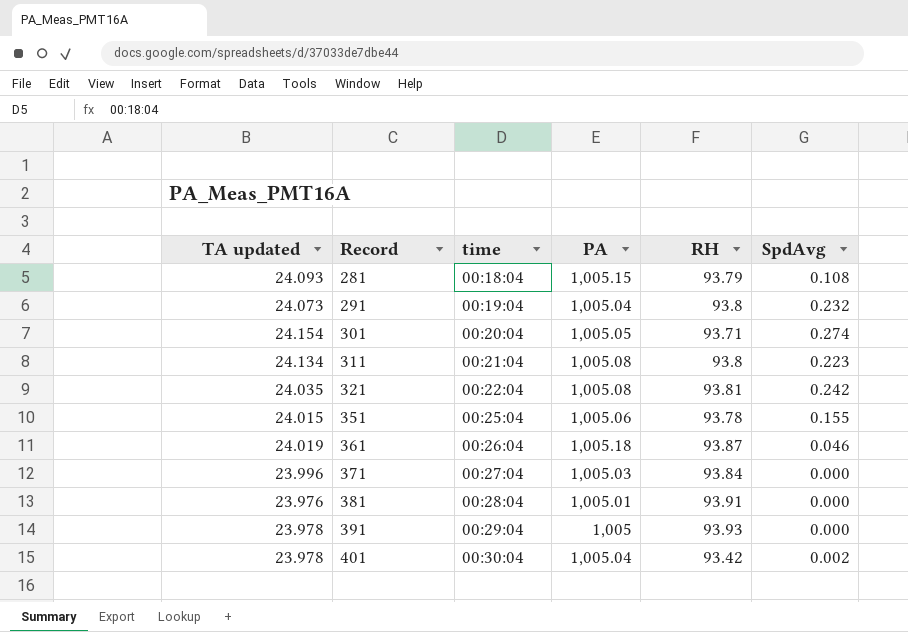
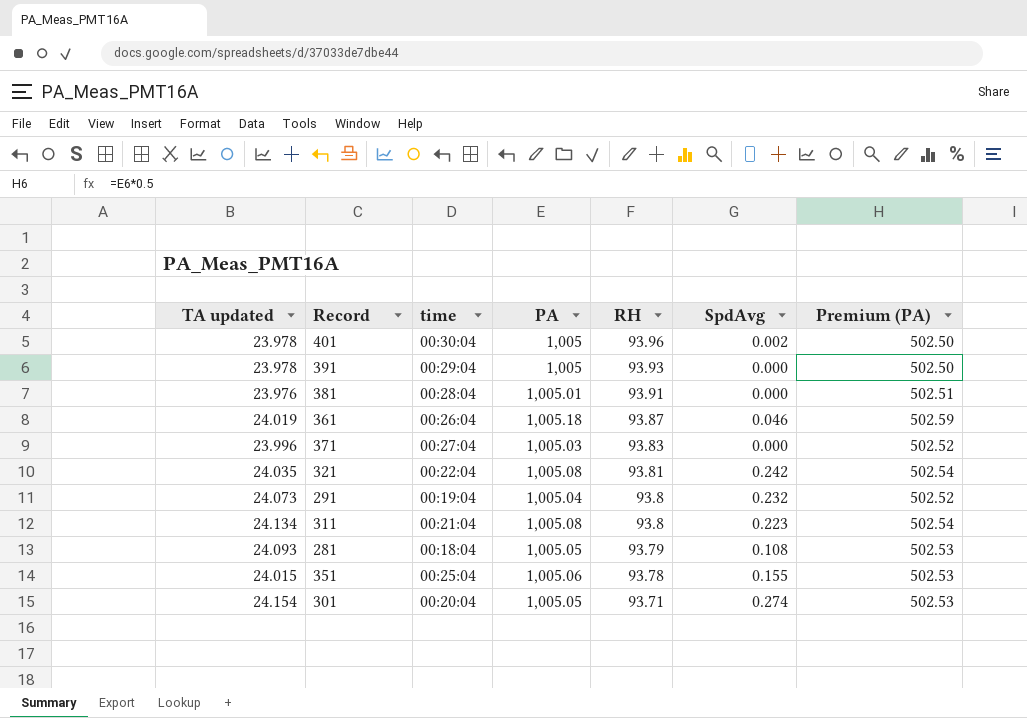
row order: Record ascending -> RH descending
column Premium (PA) | formula: none -> [PA] * 0.5
401 | PA: 1,005.04 -> 1,005
401 | RH: 93.42 -> 93.96
371 | RH: 93.84 -> 93.83
281 | PA: 1,005.15 -> 1,005.05

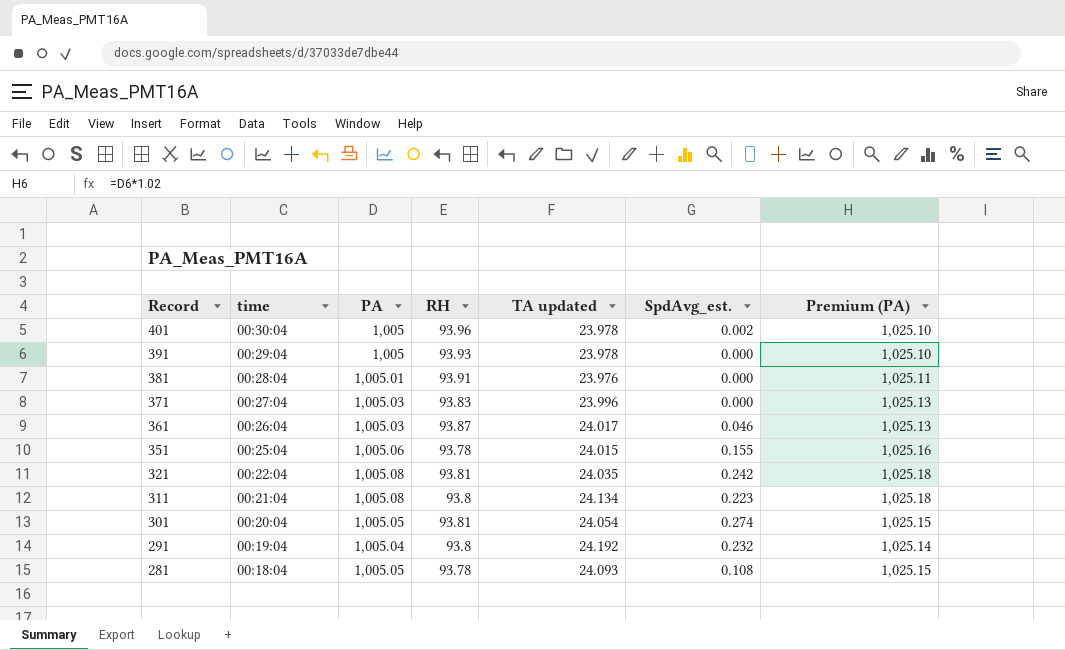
row order: RH descending -> Record descending
column TA updated | position: 1 -> 5
column name: SpdAvg -> SpdAvg_est.
column Premium (PA) | formula: [PA] * 0.5 -> [PA] * 1.02
361 | PA: 1,005.18 -> 1,005.03
361 | TA updated: 24.019 -> 24.017
301 | RH: 93.71 -> 93.81
301 | TA updated: 24.154 -> 24.054
291 | TA updated: 24.073 -> 24.192
281 | RH: 93.79 -> 93.78

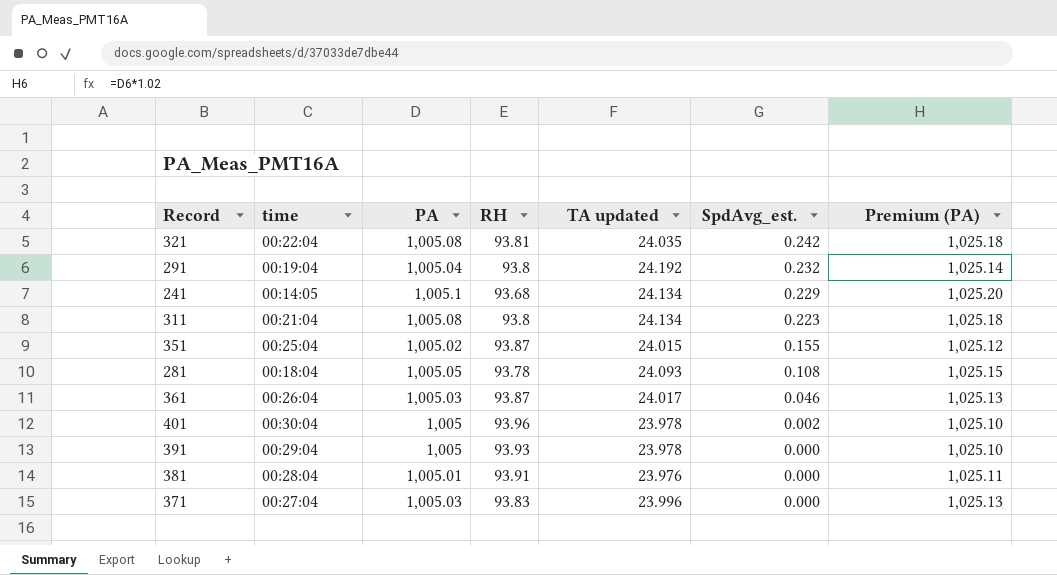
row order: Record descending -> SpdAvg_est. descending
row 301: 00:20:04 | 1,005.05 | 93.81 | 24.054 | 0.274 | 1,025.15 -> none
row 241: none -> 00:14:05 | 1,005.1 | 93.68 | 24.134 | 0.229 | 1,025.20
351 | PA: 1,005.06 -> 1,005.02
351 | RH: 93.78 -> 93.87
351 | Premium (PA): 1,025.16 -> 1,025.12

